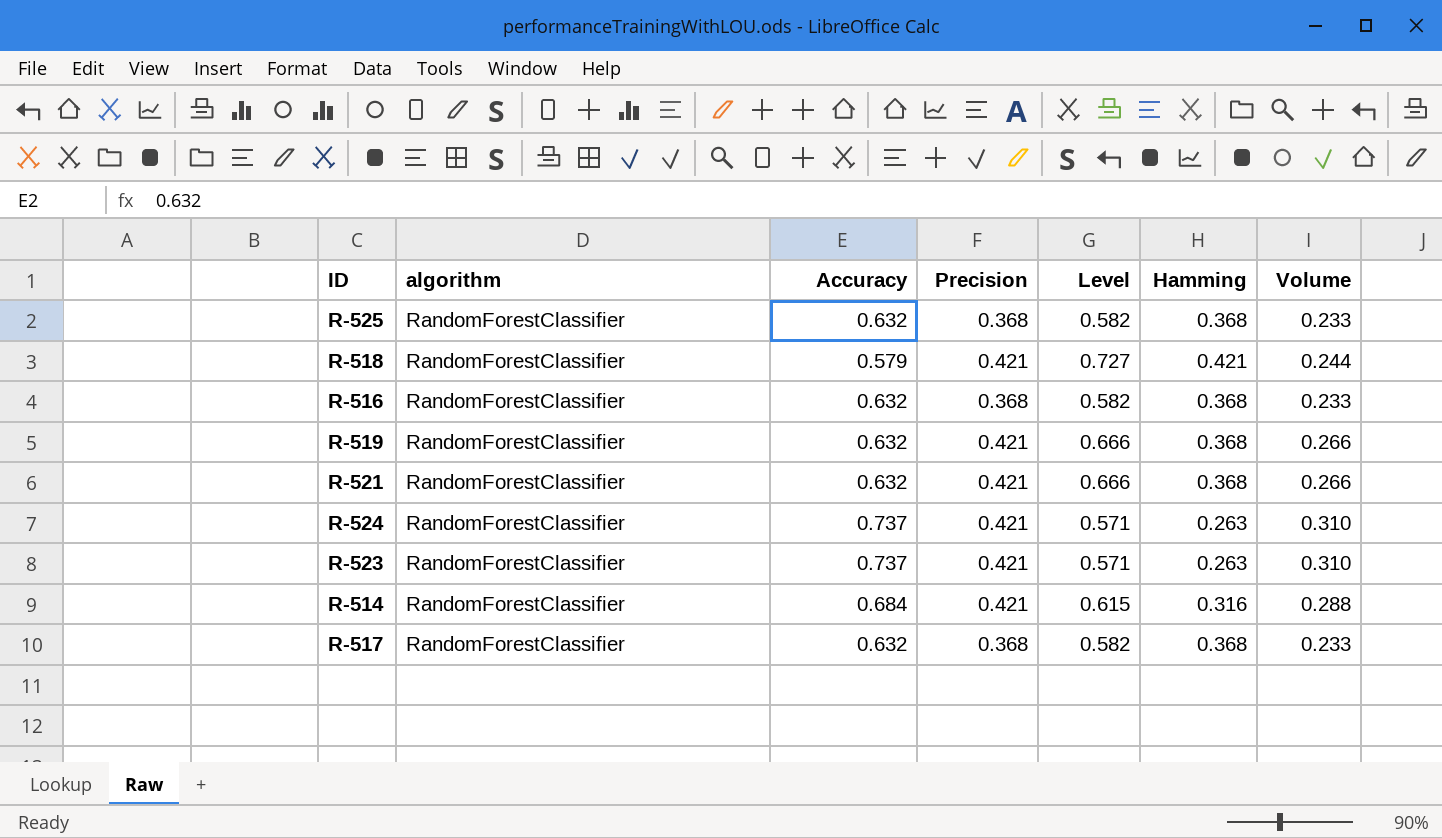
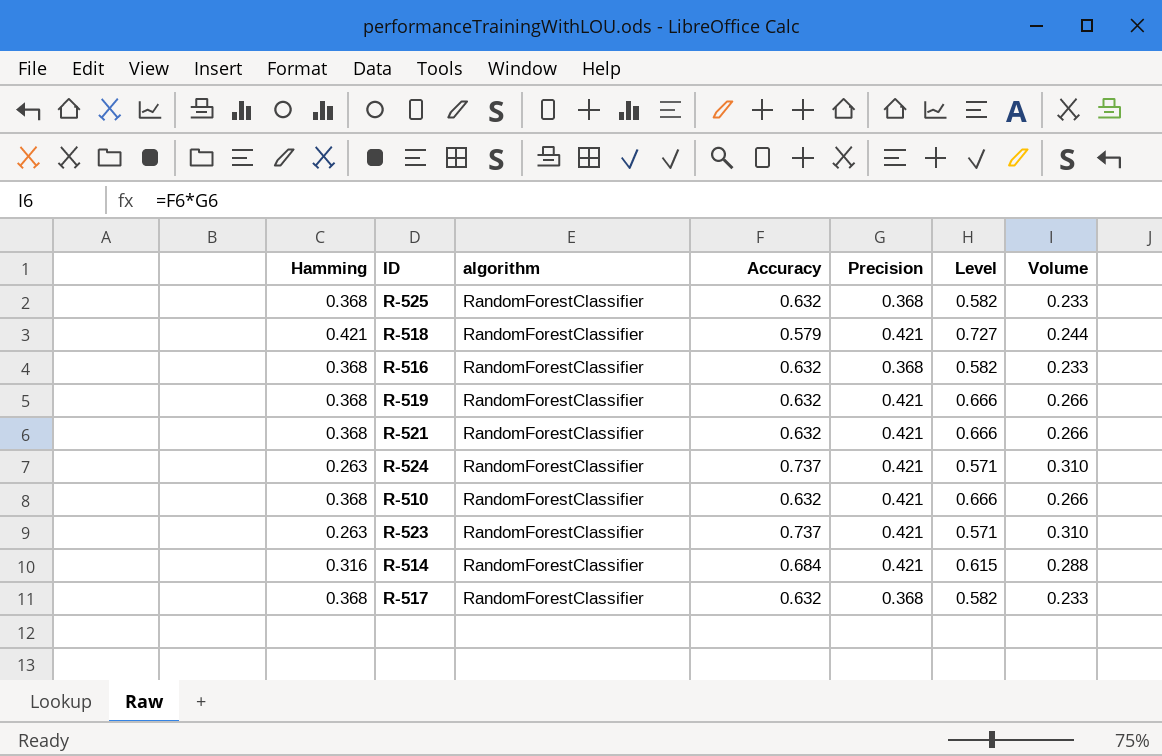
column Hamming | position: 6 -> 1
row R-510: none -> 0.368 | RandomForestClassifier | 0.632 | 0.421 | 0.666 | 0.266

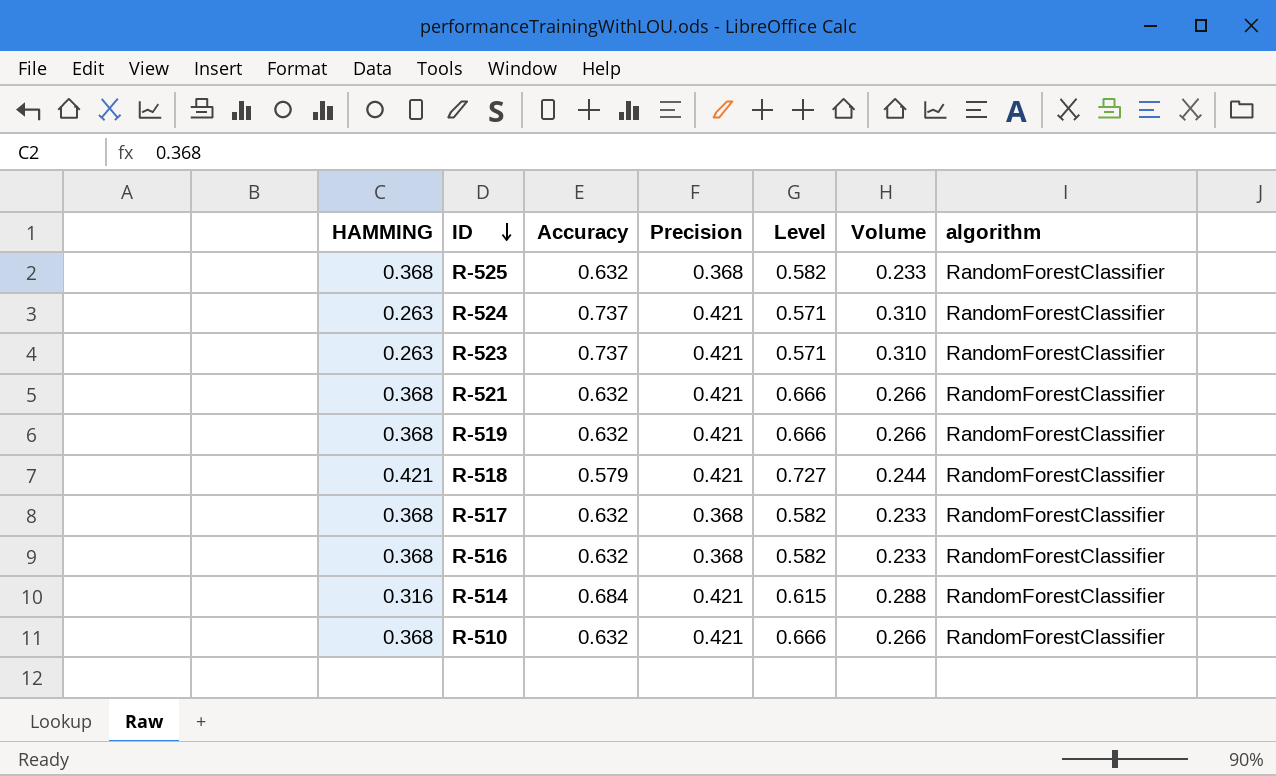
row order: none -> ID descending
column name: Hamming -> HAMMING
column algorithm | position: 3 -> 7

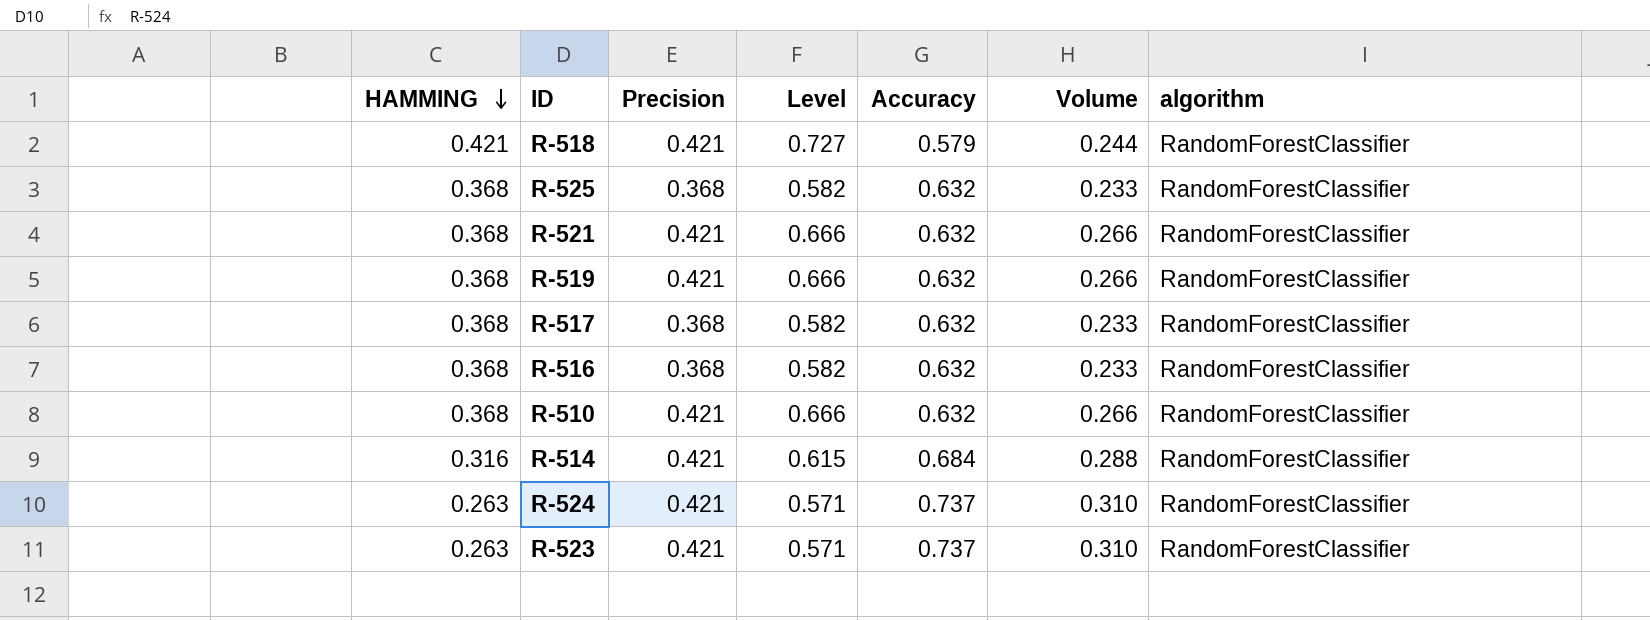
row order: ID descending -> HAMMING descending
column Accuracy | position: 3 -> 5

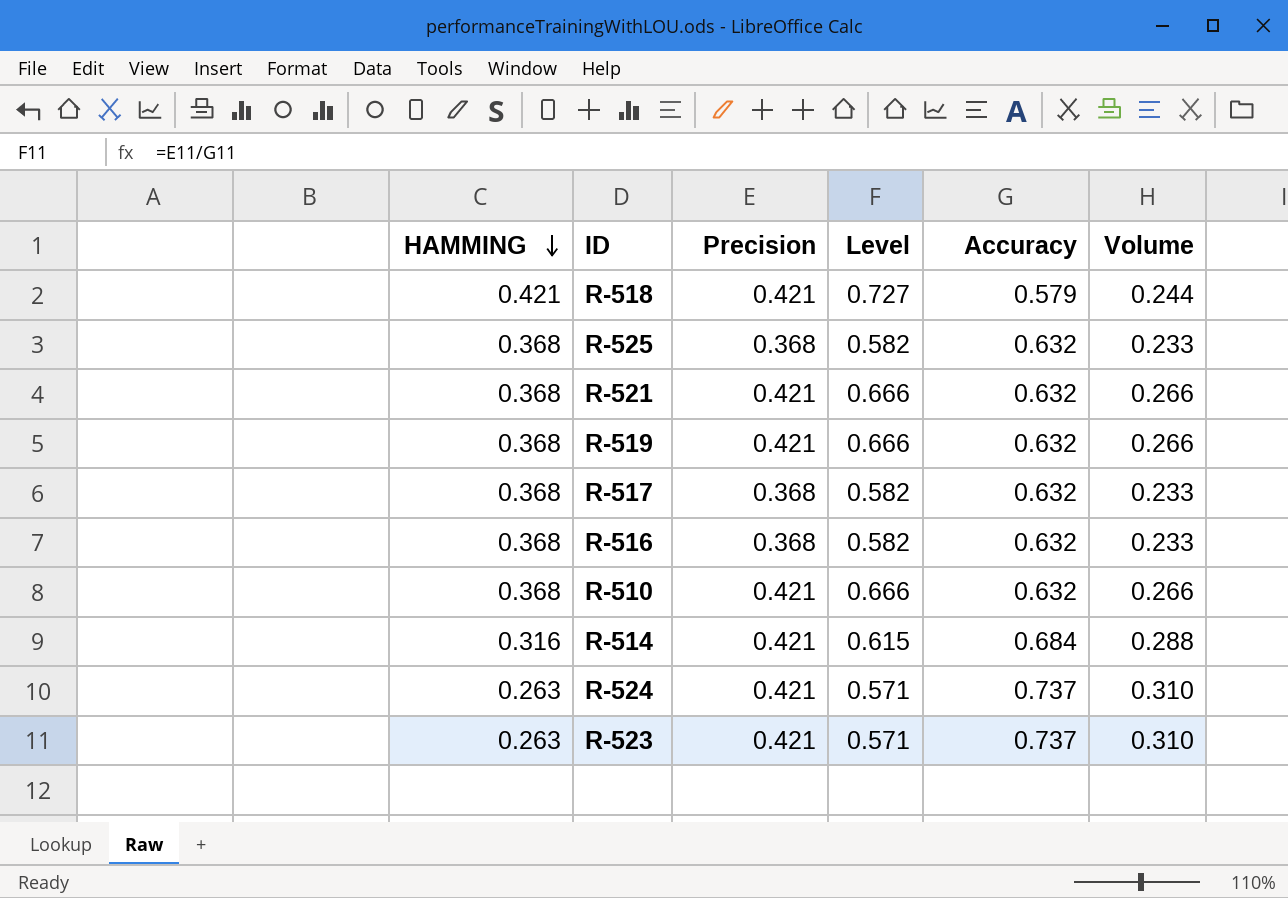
column algorithm | position: 7 -> none

